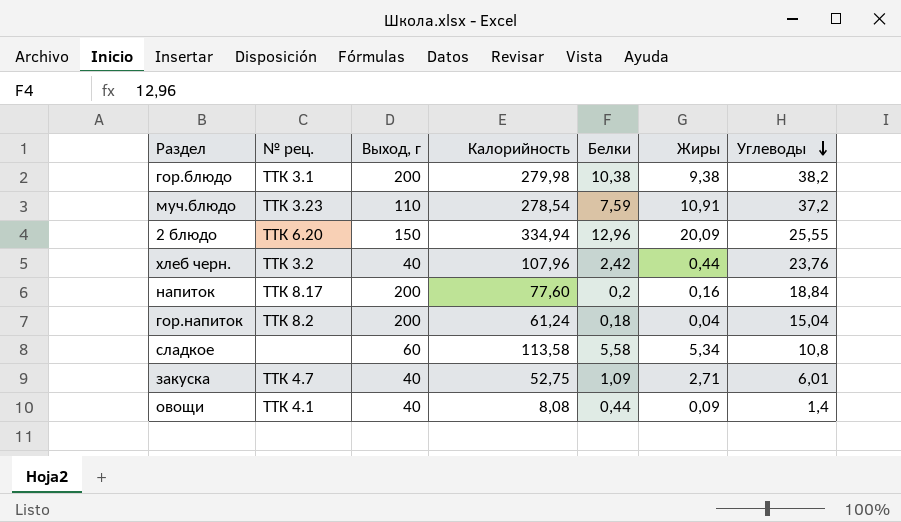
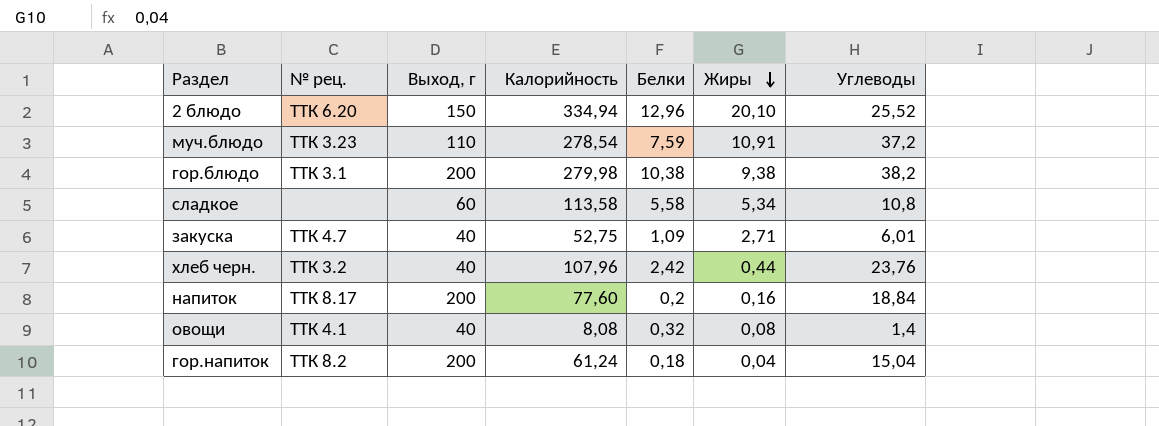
row order: Углеводы descending -> Жиры descending
2 блюдо | Жиры: 20,09 -> 20,10
2 блюдо | Углеводы: 25,55 -> 25,52
овощи | Белки: 0,44 -> 0,32
овощи | Жиры: 0,09 -> 0,08

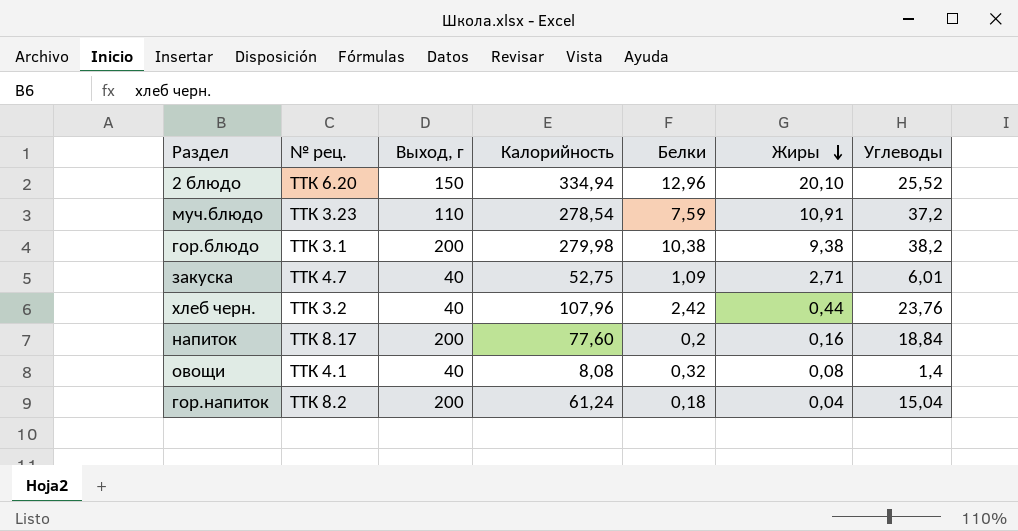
row сладкое: none | 60 | 113,58 | 5,58 | 5,34 | 10,8 -> none

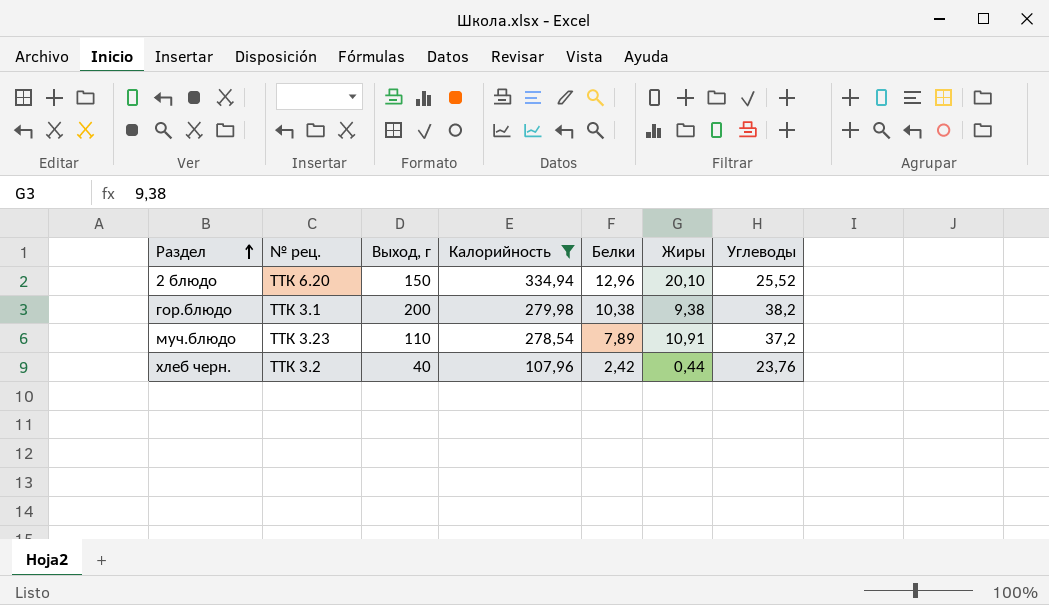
filter: none -> Калорийность >= 107,96
row order: Жиры descending -> Раздел ascending
муч.блюдо | Белки: 7,59 -> 7,89

